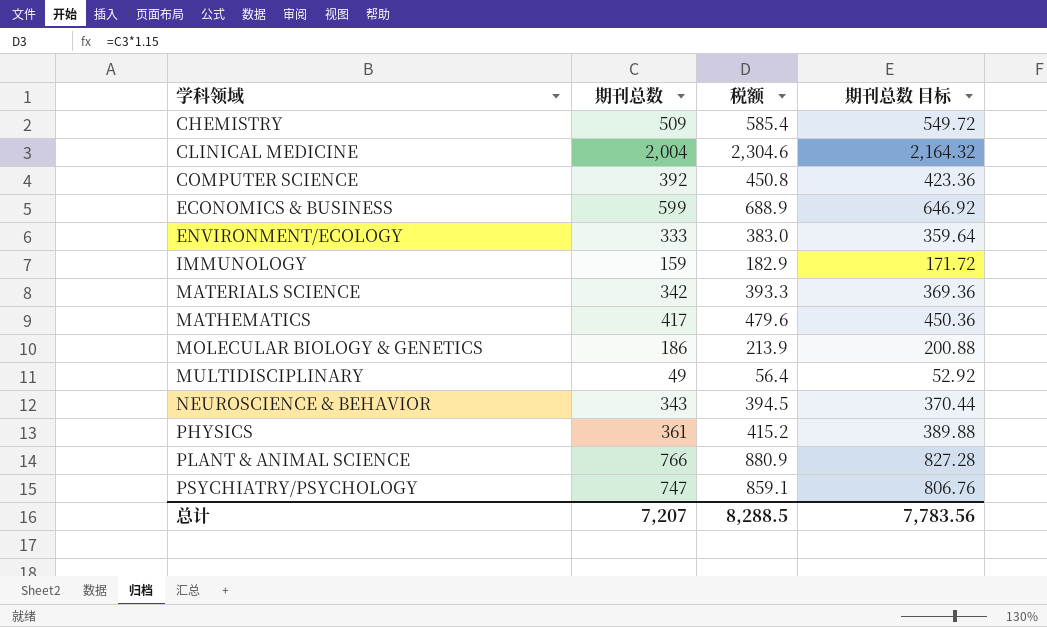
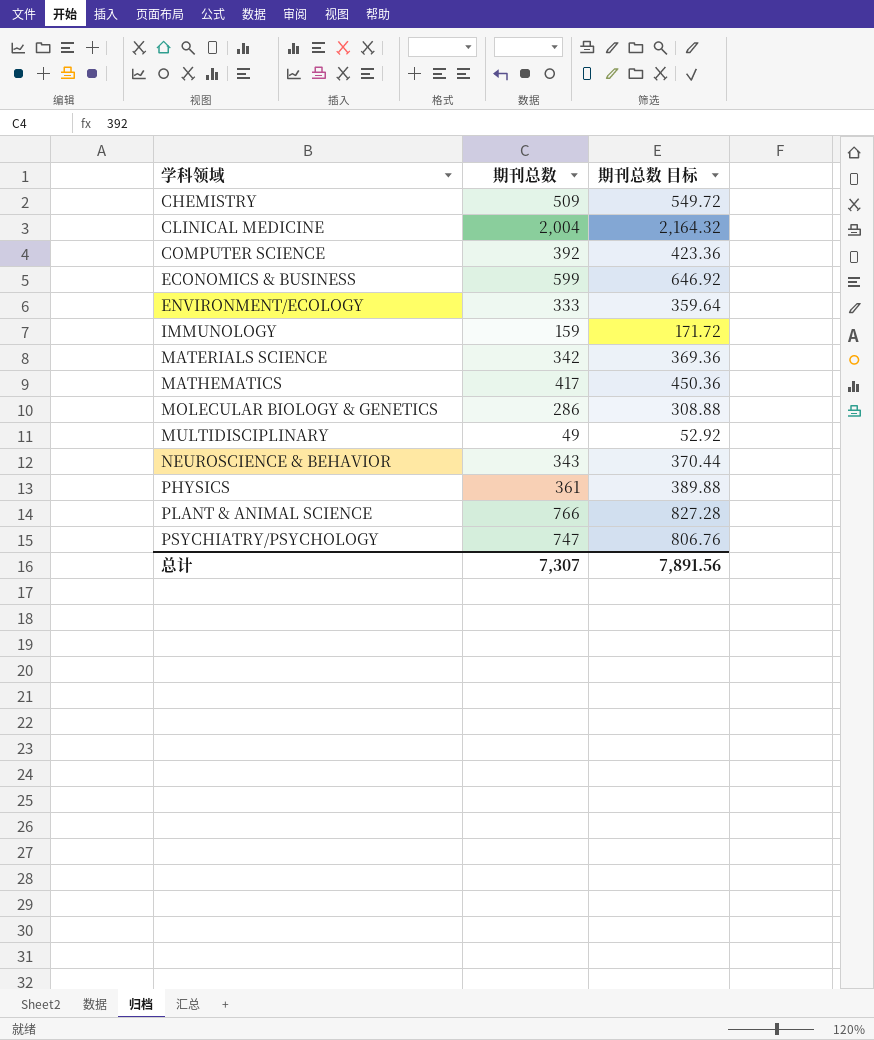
column 税额 | formula: [期刊总数] * 1.15 -> none
MOLECULAR BIOLOGY & GENETICS | 期刊总数: 186 -> 286
MOLECULAR BIOLOGY & GENETICS | 期刊总数 目标: 200.88 -> 308.88
总计 | 期刊总数: 7,207 -> 7,307
总计 | 期刊总数 目标: 7,783.56 -> 7,891.56

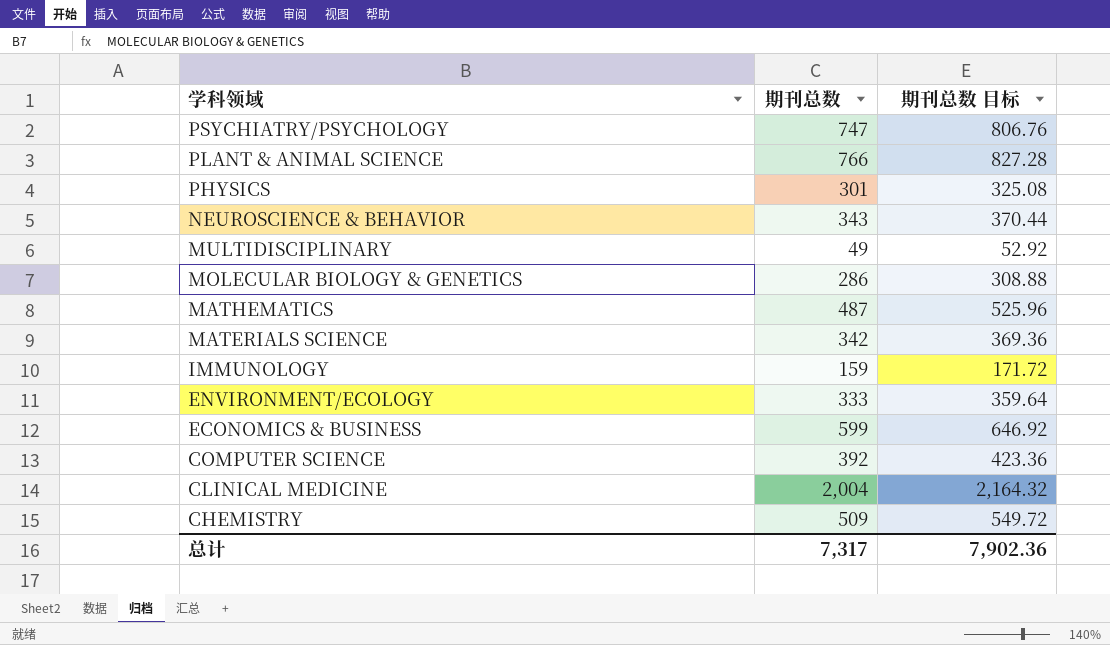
row order: 学科领域 ascending -> 学科领域 descending
PHYSICS | 期刊总数: 361 -> 301
PHYSICS | 期刊总数 目标: 389.88 -> 325.08
MATHEMATICS | 期刊总数: 417 -> 487
MATHEMATICS | 期刊总数 目标: 450.36 -> 525.96
总计 | 期刊总数: 7,307 -> 7,317
总计 | 期刊总数 目标: 7,891.56 -> 7,902.36

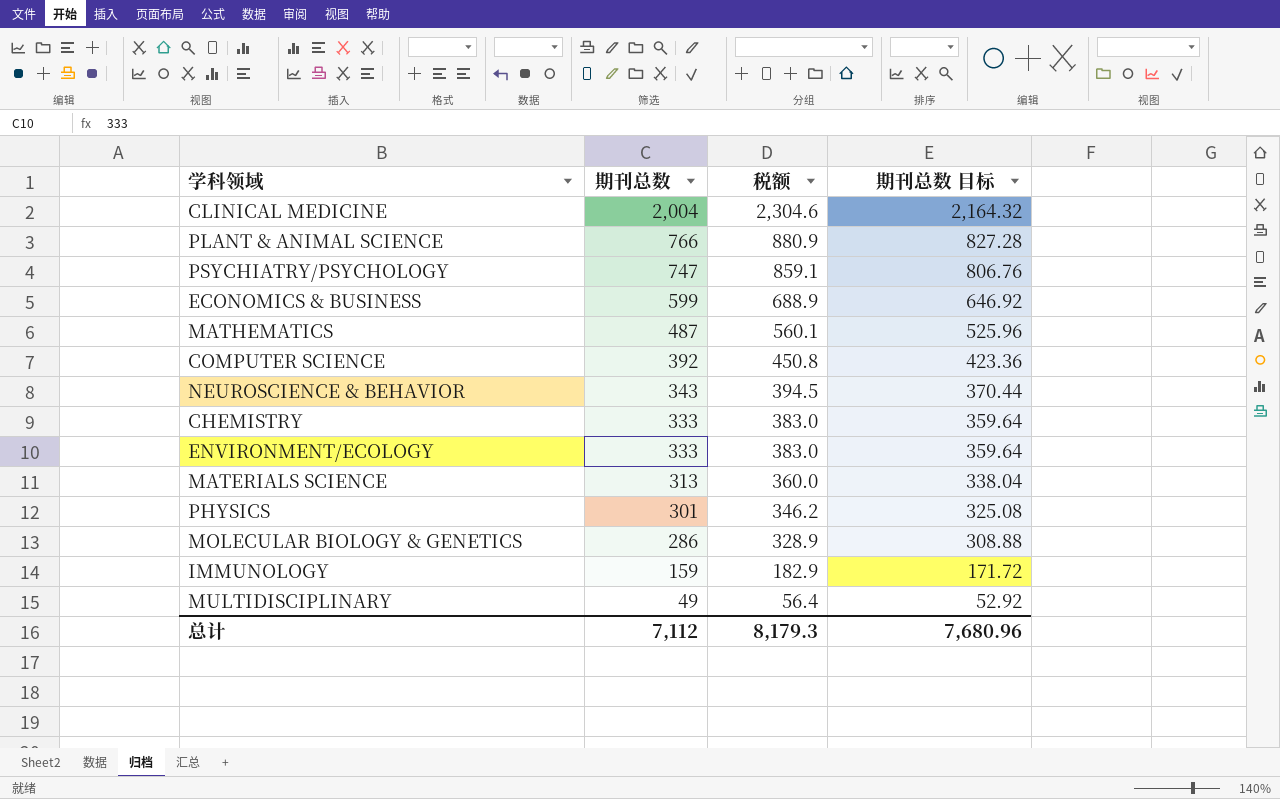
row order: 学科领域 descending -> 期刊总数 descending
column 税额 | formula: none -> [期刊总数] * 1.15
CHEMISTRY | 期刊总数: 509 -> 333
CHEMISTRY | 期刊总数 目标: 549.72 -> 359.64
MATERIALS SCIENCE | 期刊总数: 342 -> 313
MATERIALS SCIENCE | 期刊总数 目标: 369.36 -> 338.04
总计 | 期刊总数: 7,317 -> 7,112
总计 | 期刊总数 目标: 7,902.36 -> 7,680.96

